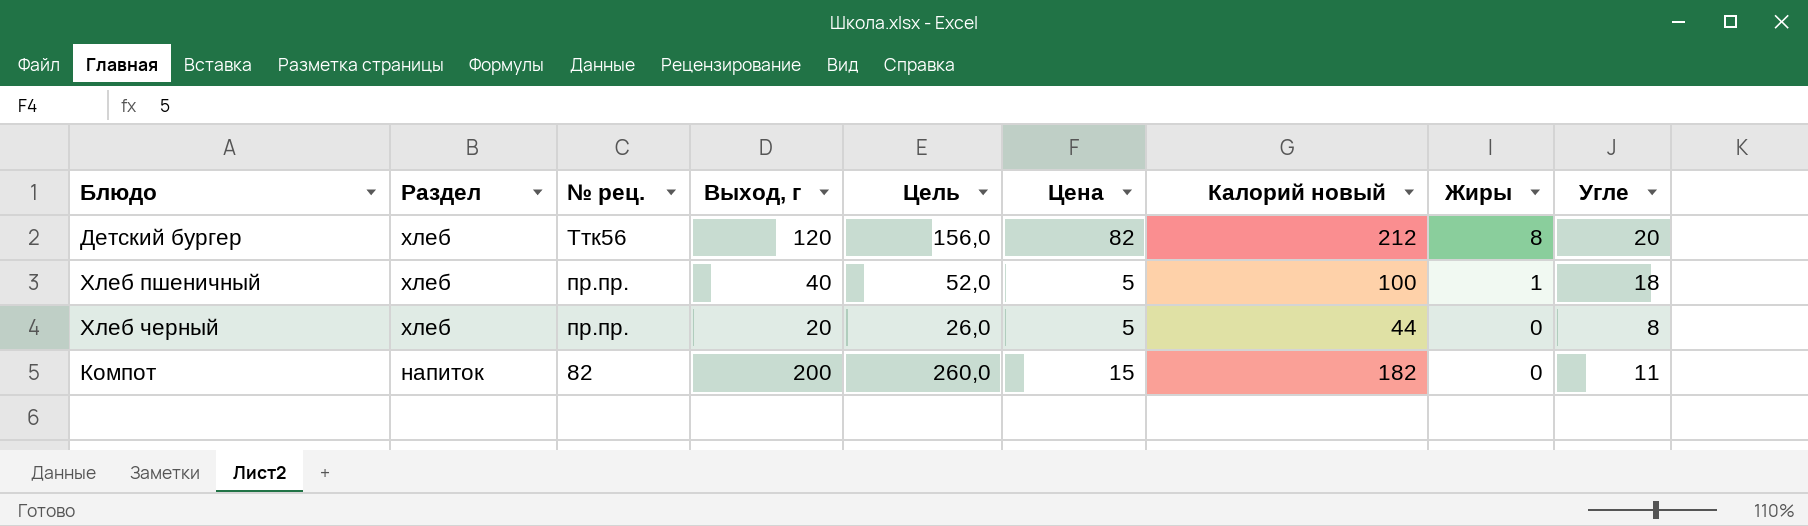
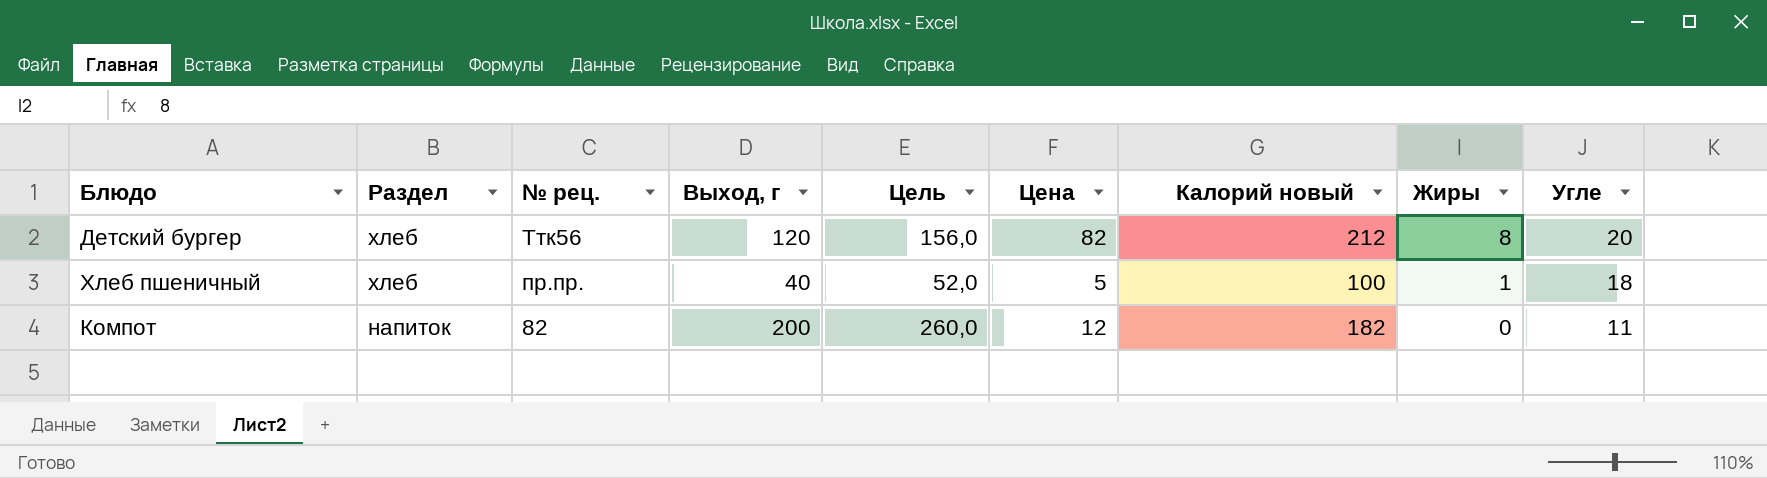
row Хлеб черный: хлеб | пр.пр. | 20 | 26,0 | 5 | 44 | 0 | 8 -> none
Компот | Цена: 15 -> 12

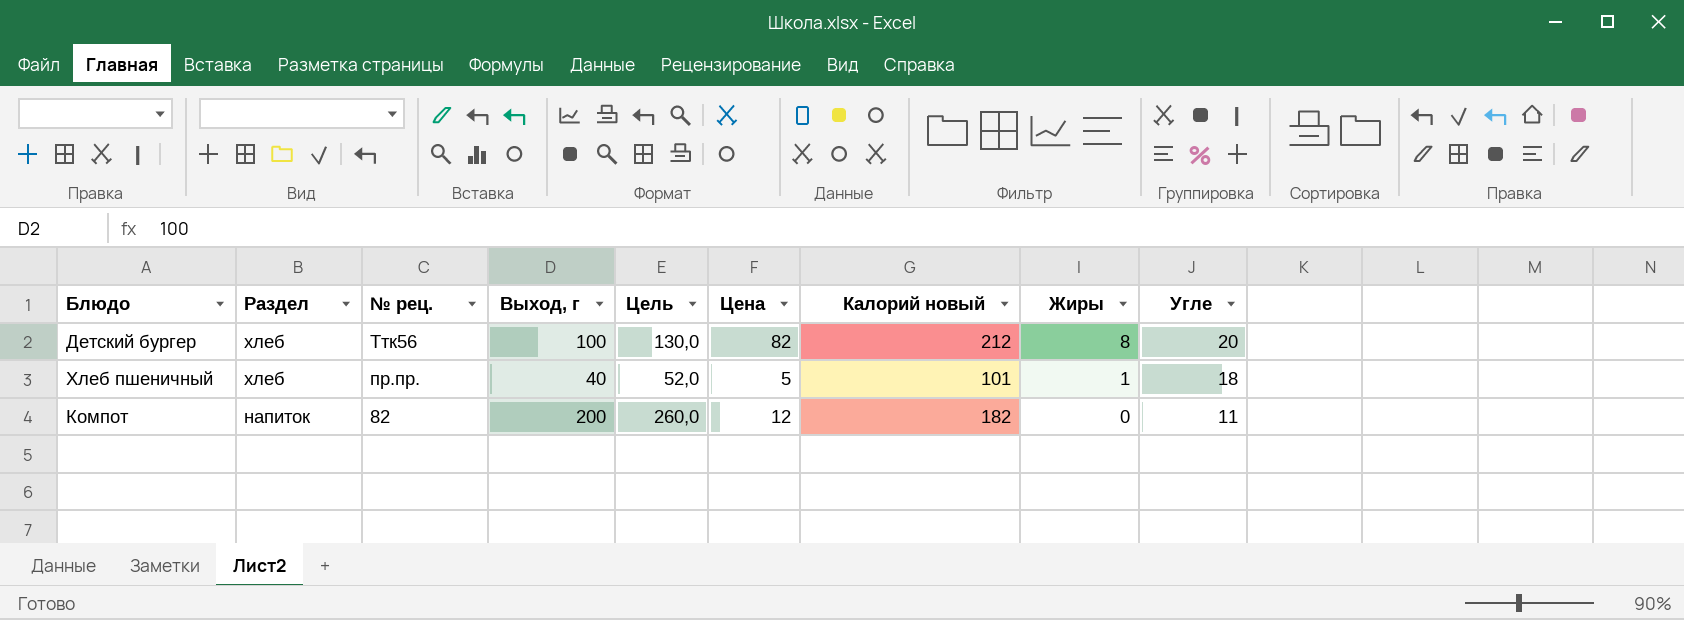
Детский бургер | Выход, г: 120 -> 100
Детский бургер | Цель: 156,0 -> 130,0
Хлеб пшеничный | Калорий новый: 100 -> 101

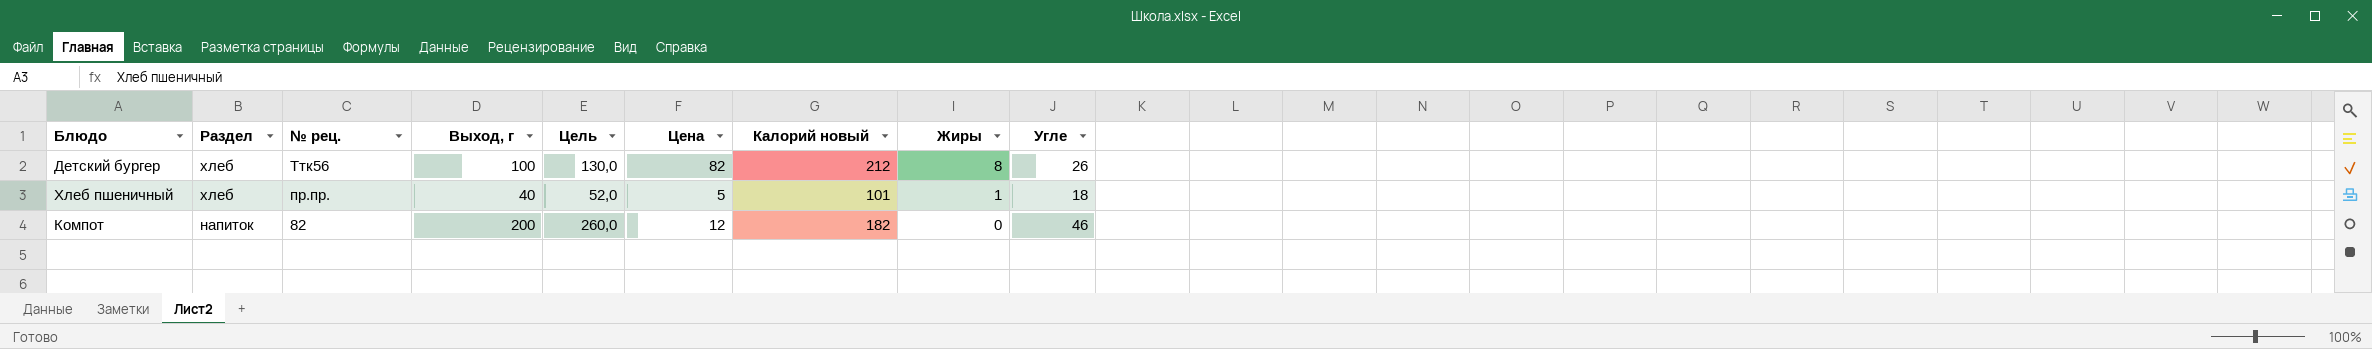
Детский бургер | Угле: 20 -> 26
Компот | Угле: 11 -> 46

